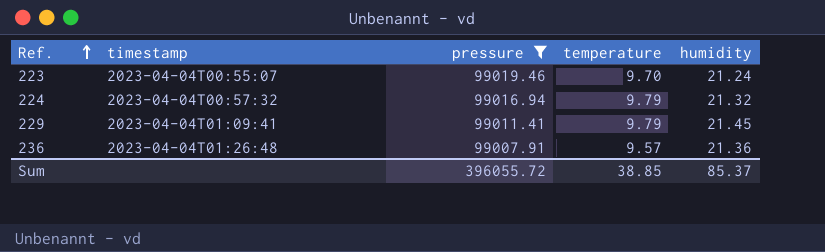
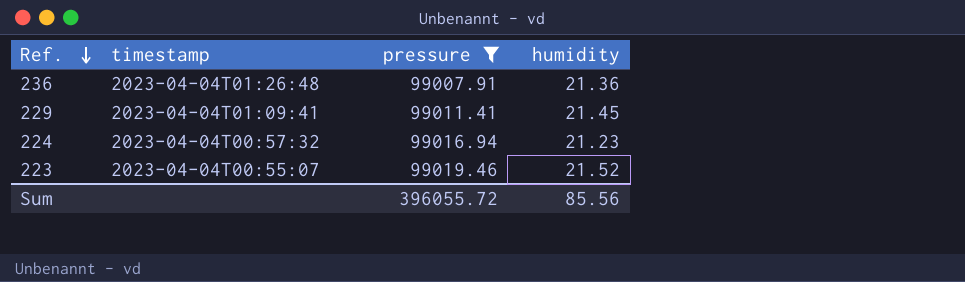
row order: Ref. ascending -> Ref. descending
column temperature | position: 4 -> none
224 | humidity: 21.32 -> 21.23
223 | humidity: 21.24 -> 21.52
Sum | humidity: 85.37 -> 85.56

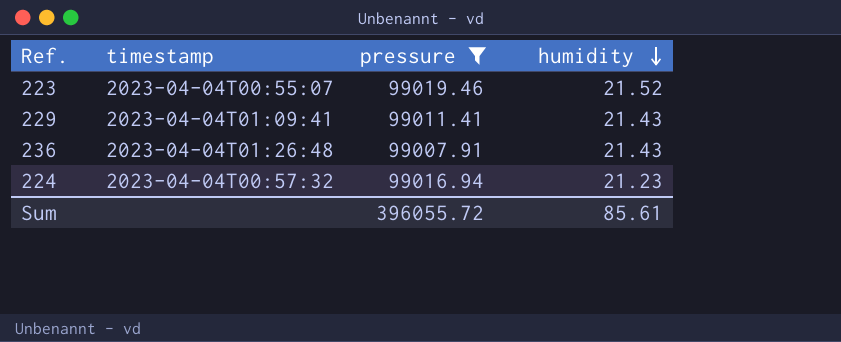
row order: Ref. descending -> humidity descending
229 | humidity: 21.45 -> 21.43
236 | humidity: 21.36 -> 21.43
Sum | humidity: 85.56 -> 85.61

